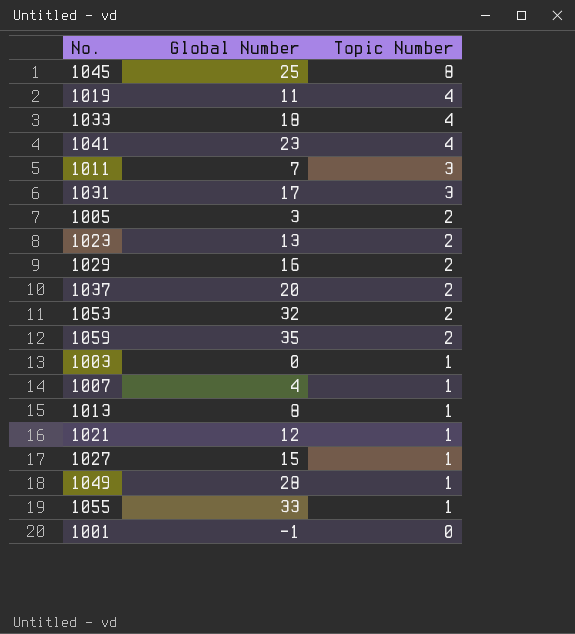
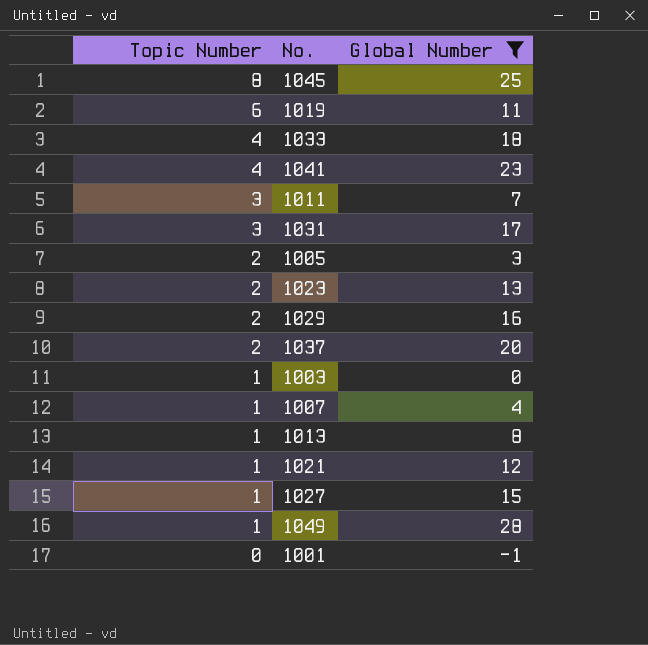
filter: none -> Global Number <= 28
column Topic Number | position: 3 -> 1
1019 | Topic Number: 4 -> 6

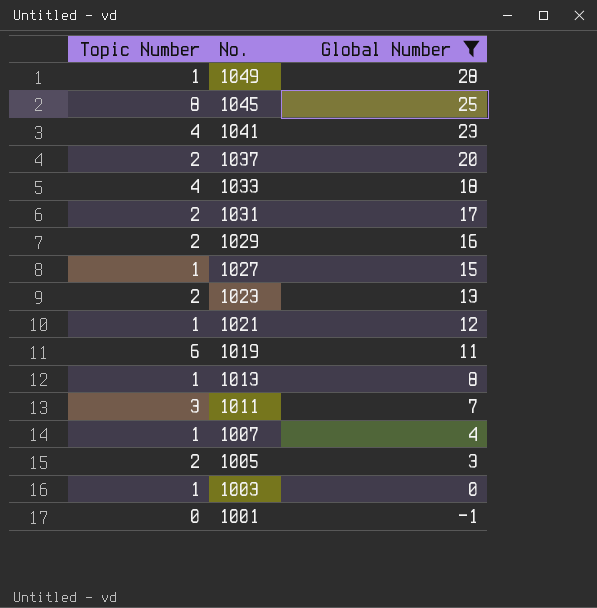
row order: Topic Number descending -> No. descending
1031 | Topic Number: 3 -> 2

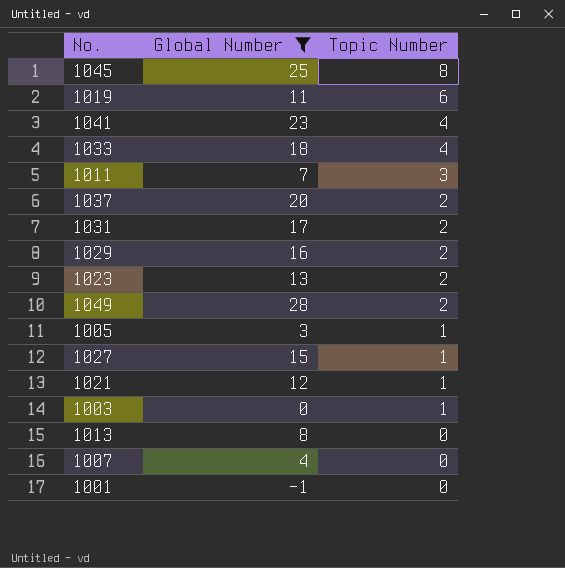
row order: No. descending -> Topic Number descending
column Topic Number | position: 1 -> 3
1049 | Topic Number: 1 -> 2
1005 | Topic Number: 2 -> 1
1013 | Topic Number: 1 -> 0
1007 | Topic Number: 1 -> 0

